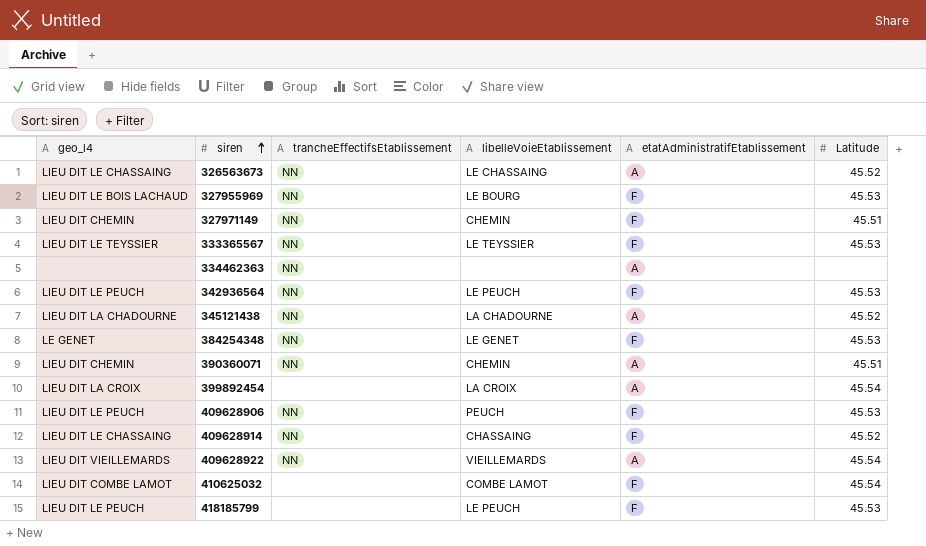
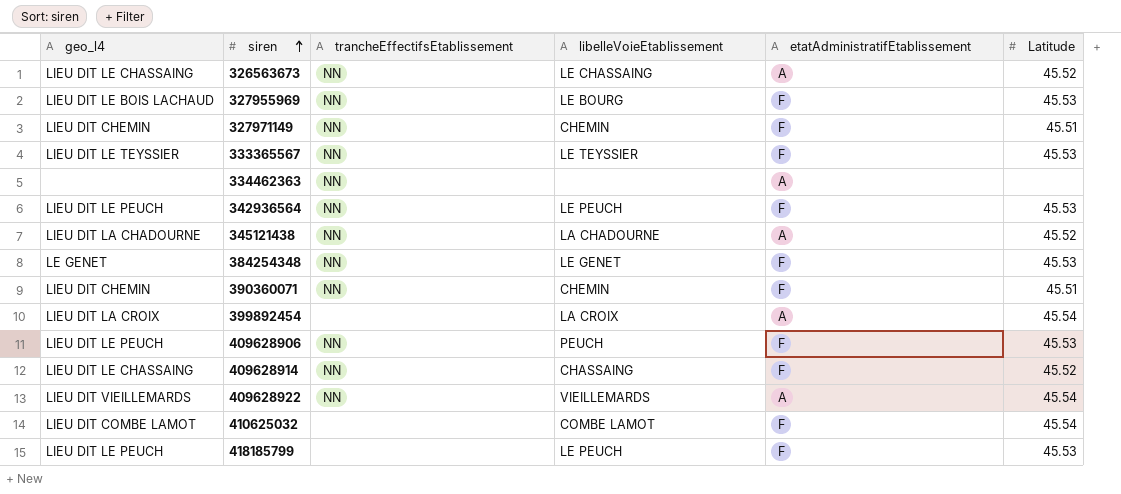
390360071 | etatAdministratifEtablissement: A -> F

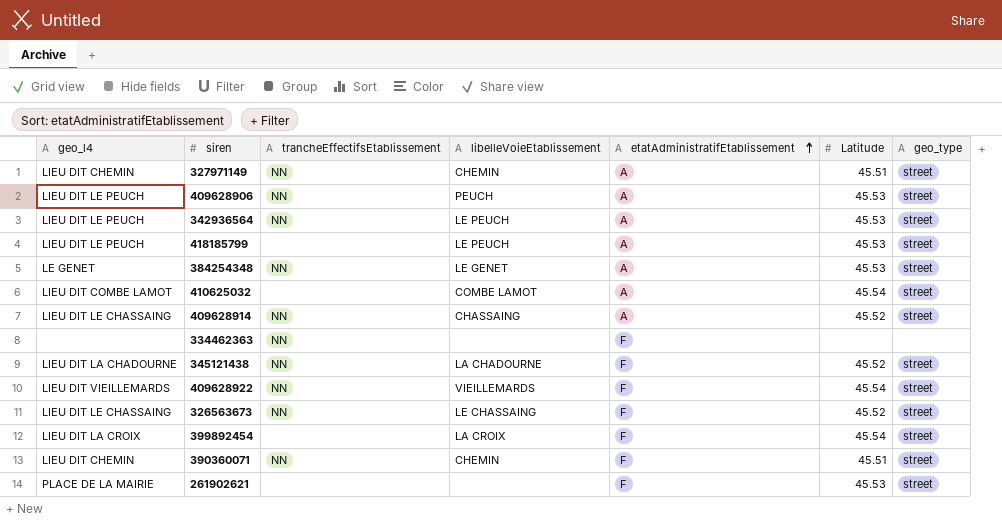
row order: siren ascending -> etatAdministratifEtablissement ascending
column geo_type | position: none -> 7
row 327955969: LIEU DIT LE BOIS LACHAUD | NN | LE BOURG | F | 45.53 -> none
row 333365567: LIEU DIT LE TEYSSIER | NN | LE TEYSSIER | F | 45.53 -> none
327971149 | etatAdministratifEtablissement: F -> A
409628906 | etatAdministratifEtablissement: F -> A
342936564 | etatAdministratifEtablissement: F -> A
418185799 | etatAdministratifEtablissement: F -> A
384254348 | etatAdministratifEtablissement: F -> A
410625032 | etatAdministratifEtablissement: F -> A
409628914 | etatAdministratifEtablissement: F -> A
334462363 | etatAdministratifEtablissement: A -> F
345121438 | etatAdministratifEtablissement: A -> F
409628922 | etatAdministratifEtablissement: A -> F
326563673 | etatAdministratifEtablissement: A -> F
399892454 | etatAdministratifEtablissement: A -> F
row 261902621: none -> PLACE DE LA MAIRIE | none | none | F | 45.53 | street

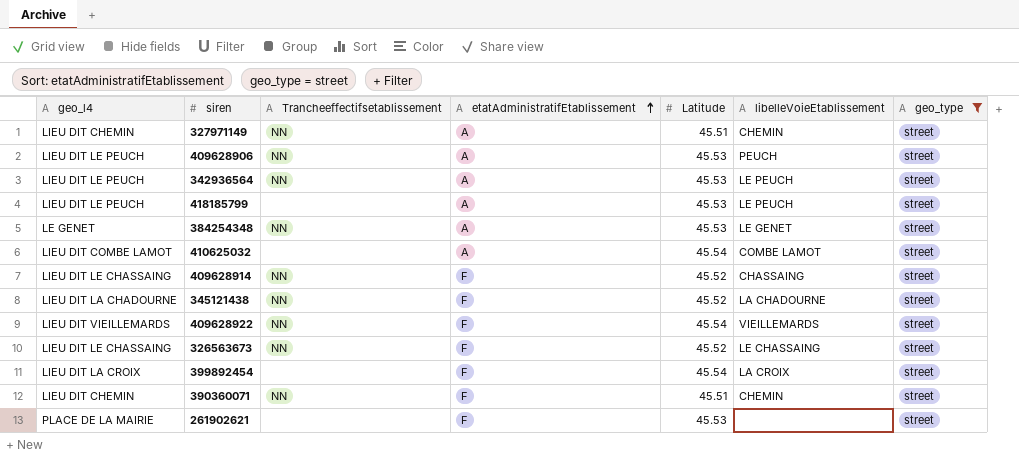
filter: none -> geo_type = street
column name: trancheEffectifsEtablissement -> Trancheeffectifsetablissement
column libelleVoieEtablissement | position: 4 -> 6
409628914 | etatAdministratifEtablissement: A -> F

